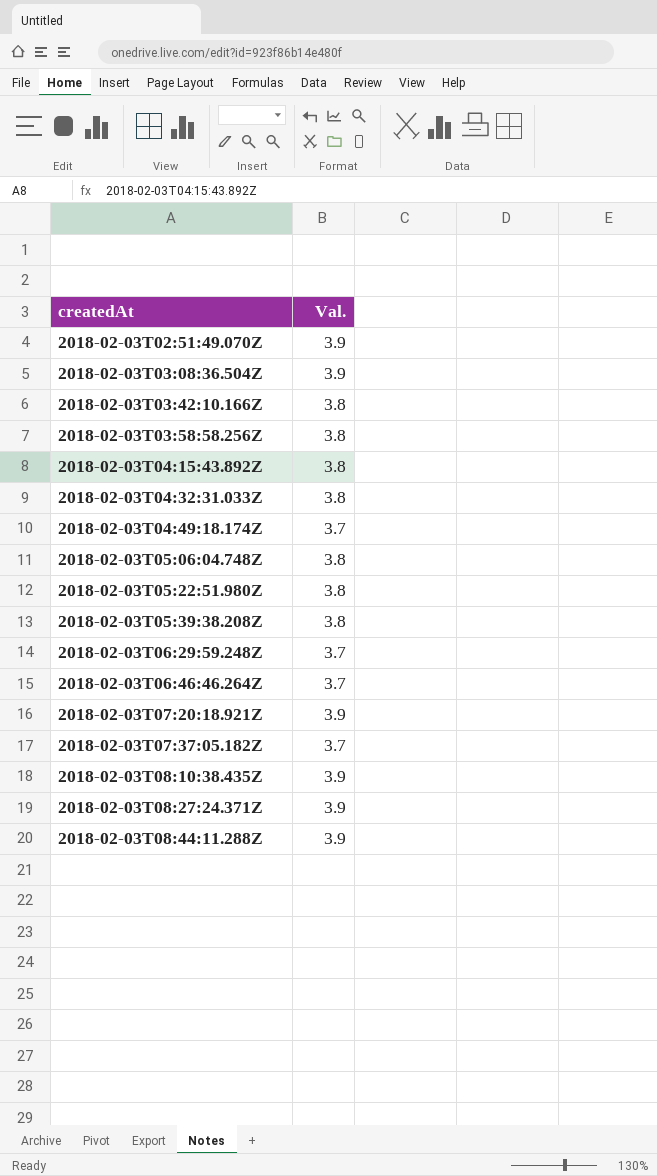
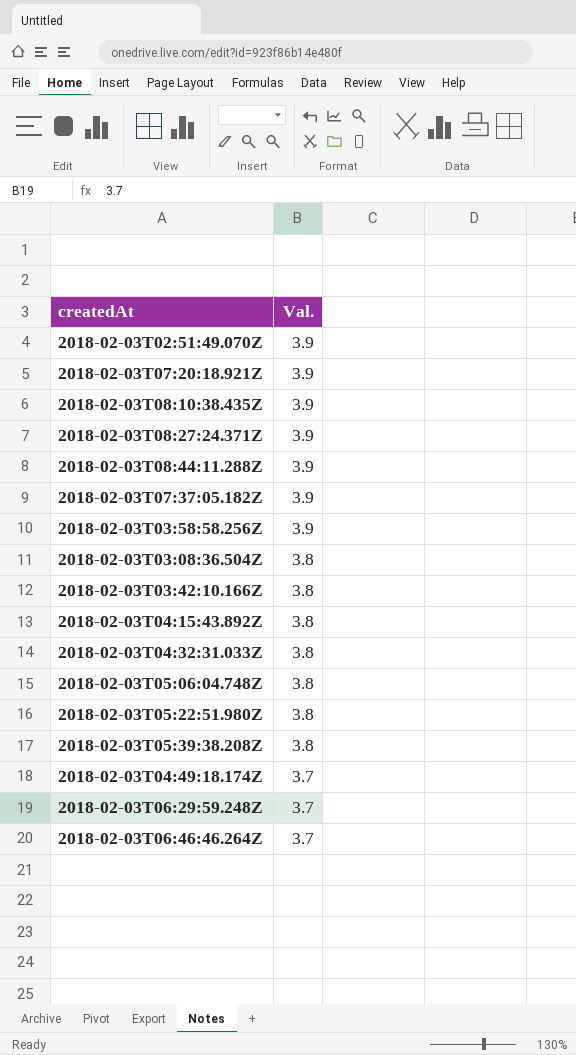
row order: createdAt ascending -> Val. descending
2018-02-03T07:37:05.182Z | Val.: 3.7 -> 3.9
2018-02-03T03:58:58.256Z | Val.: 3.8 -> 3.9
2018-02-03T03:08:36.504Z | Val.: 3.9 -> 3.8

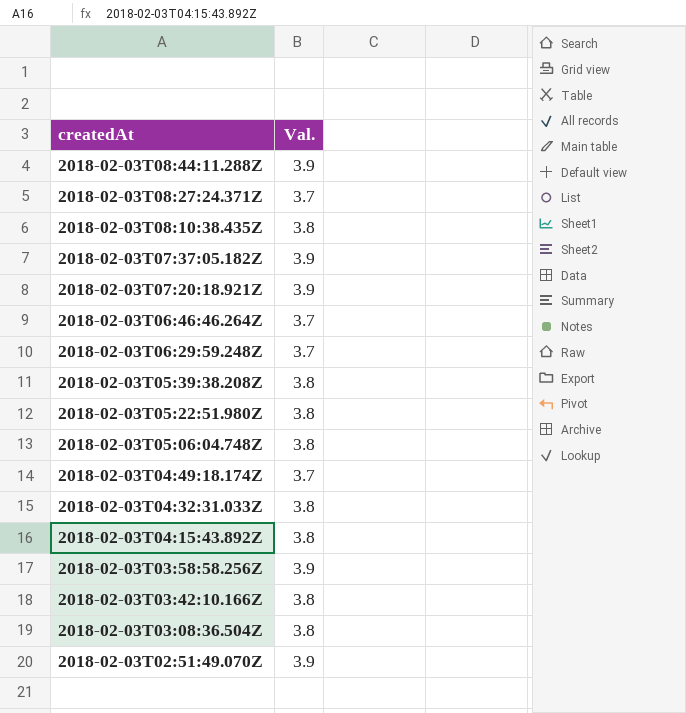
row order: Val. descending -> createdAt descending
2018-02-03T08:27:24.371Z | Val.: 3.9 -> 3.7
2018-02-03T08:10:38.435Z | Val.: 3.9 -> 3.8

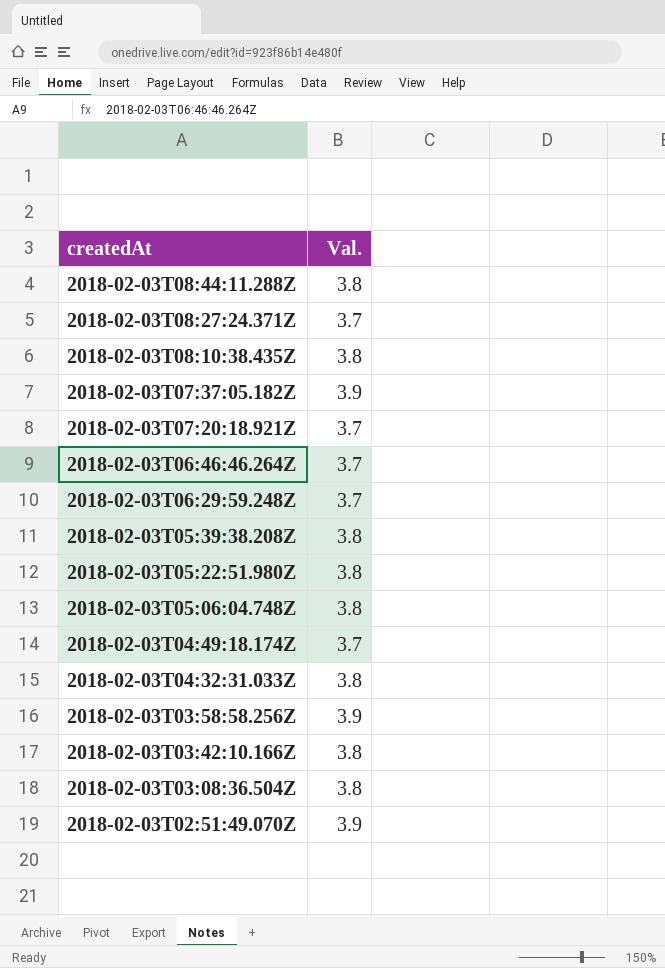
row 2018-02-03T04:15:43.892Z: 3.8 -> none
2018-02-03T08:44:11.288Z | Val.: 3.9 -> 3.8
2018-02-03T07:20:18.921Z | Val.: 3.9 -> 3.7

